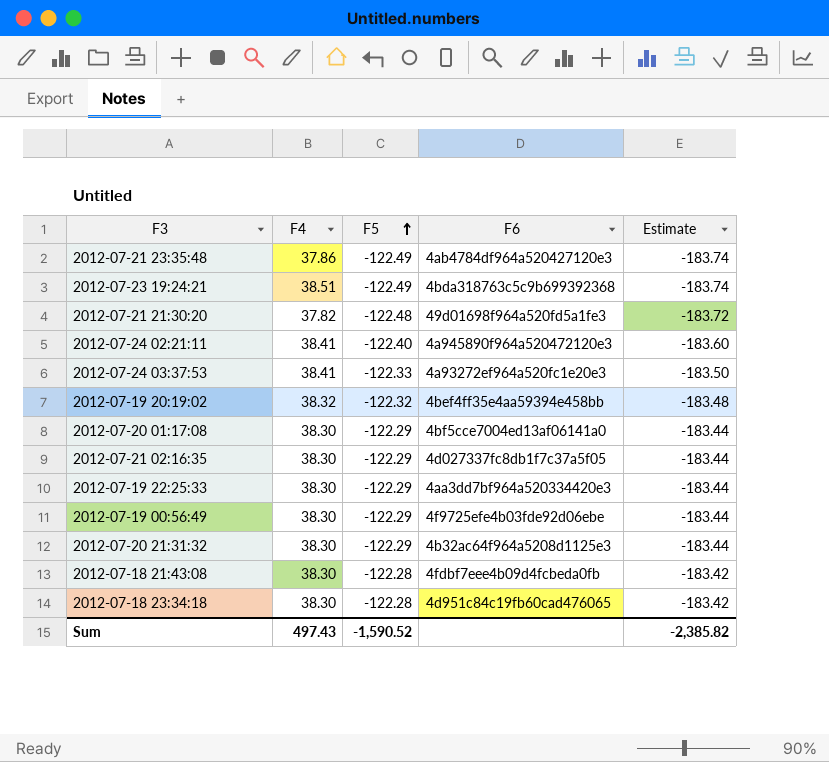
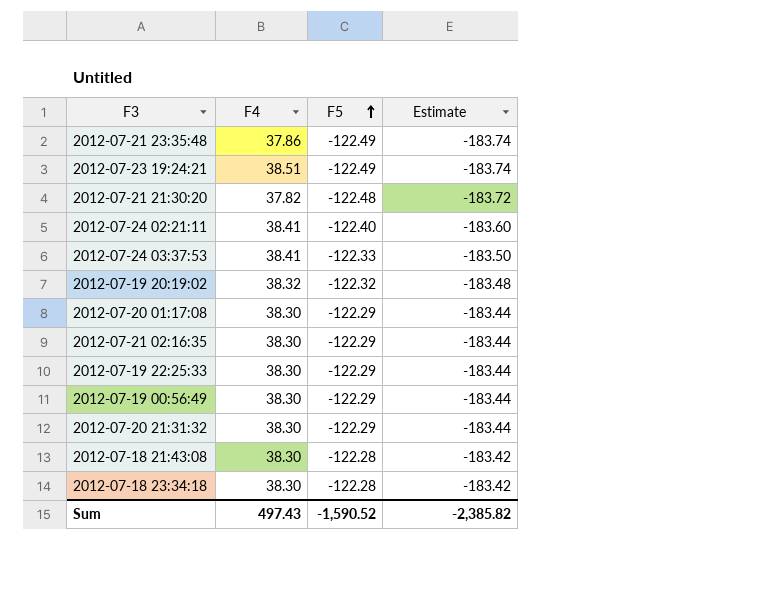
column F6 | position: 4 -> none

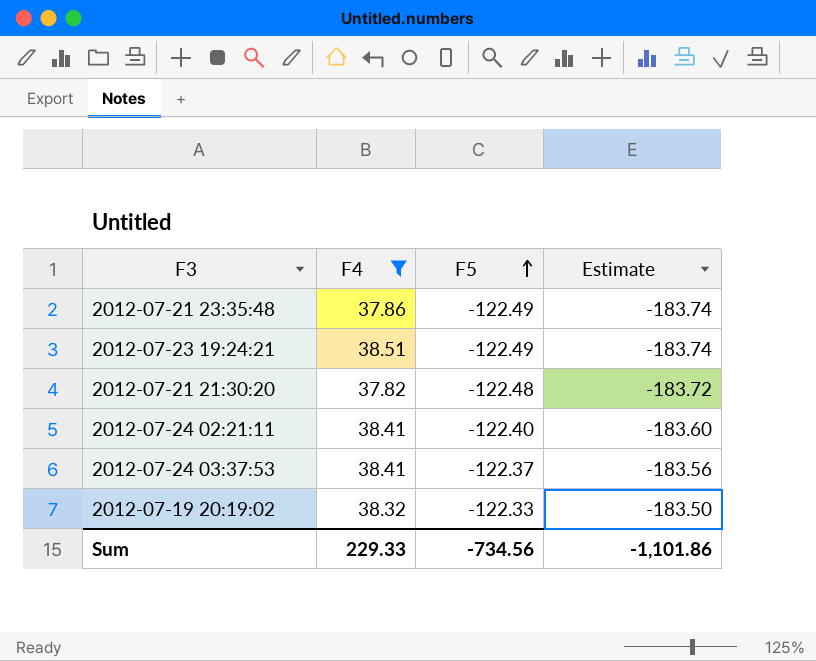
filter: none -> F4 != 38.30
2012-07-24 03:37:53 | F5: -122.33 -> -122.37
2012-07-24 03:37:53 | Estimate: -183.50 -> -183.56
2012-07-19 20:19:02 | F5: -122.32 -> -122.33
2012-07-19 20:19:02 | Estimate: -183.48 -> -183.50
Sum | F4: 497.43 -> 229.33
Sum | F5: -1,590.52 -> -734.56
Sum | Estimate: -2,385.82 -> -1,101.86

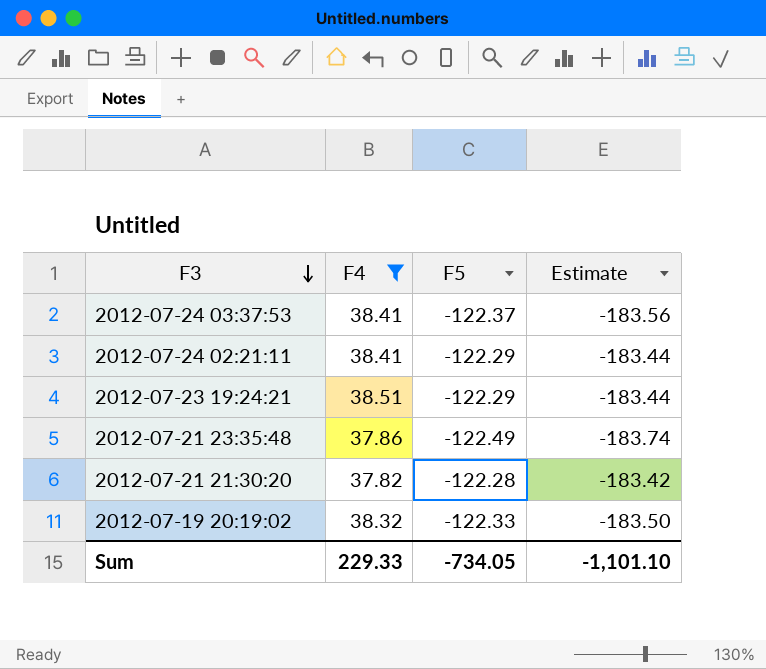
row order: F5 ascending -> F3 descending
2012-07-24 02:21:11 | F5: -122.40 -> -122.29
2012-07-24 02:21:11 | Estimate: -183.60 -> -183.44
2012-07-23 19:24:21 | F5: -122.49 -> -122.29
2012-07-23 19:24:21 | Estimate: -183.74 -> -183.44
2012-07-21 21:30:20 | F5: -122.48 -> -122.28
2012-07-21 21:30:20 | Estimate: -183.72 -> -183.42
Sum | F5: -734.56 -> -734.05
Sum | Estimate: -1,101.86 -> -1,101.10

